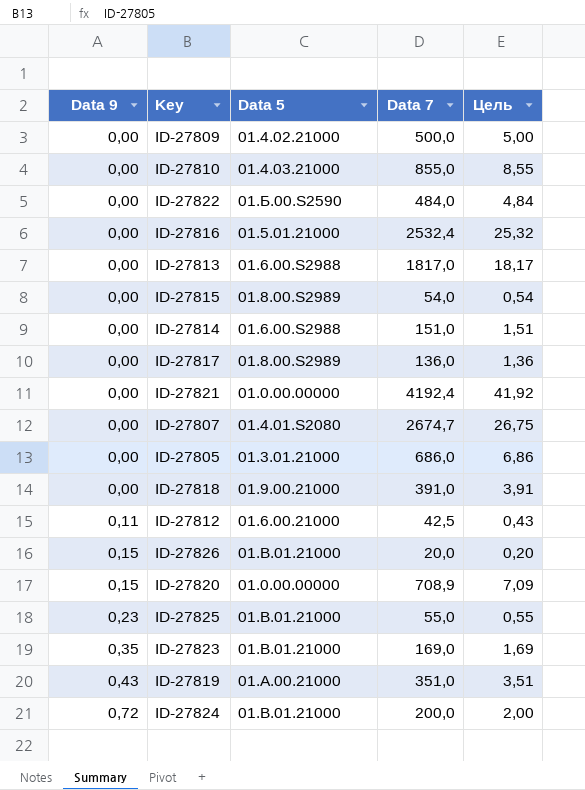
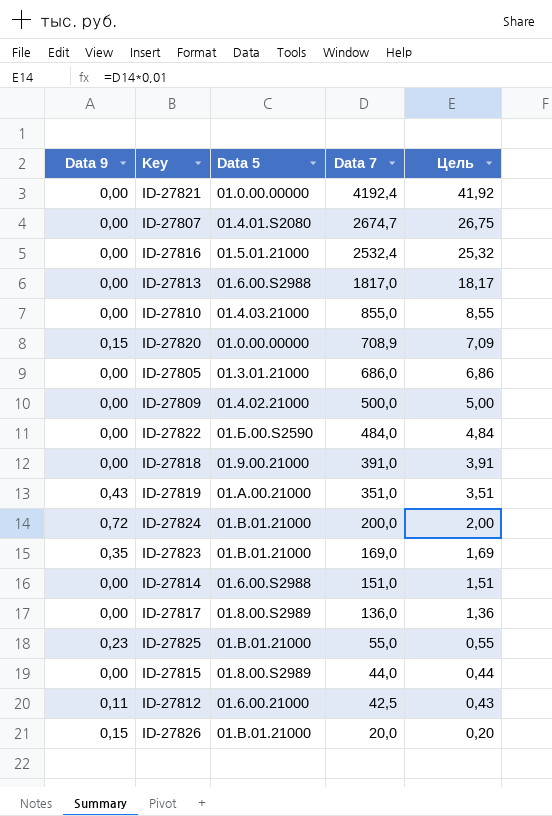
row order: Data 9 ascending -> Data 7 descending
ID-27815 | Data 7: 54,0 -> 44,0
ID-27815 | Цель: 0,54 -> 0,44

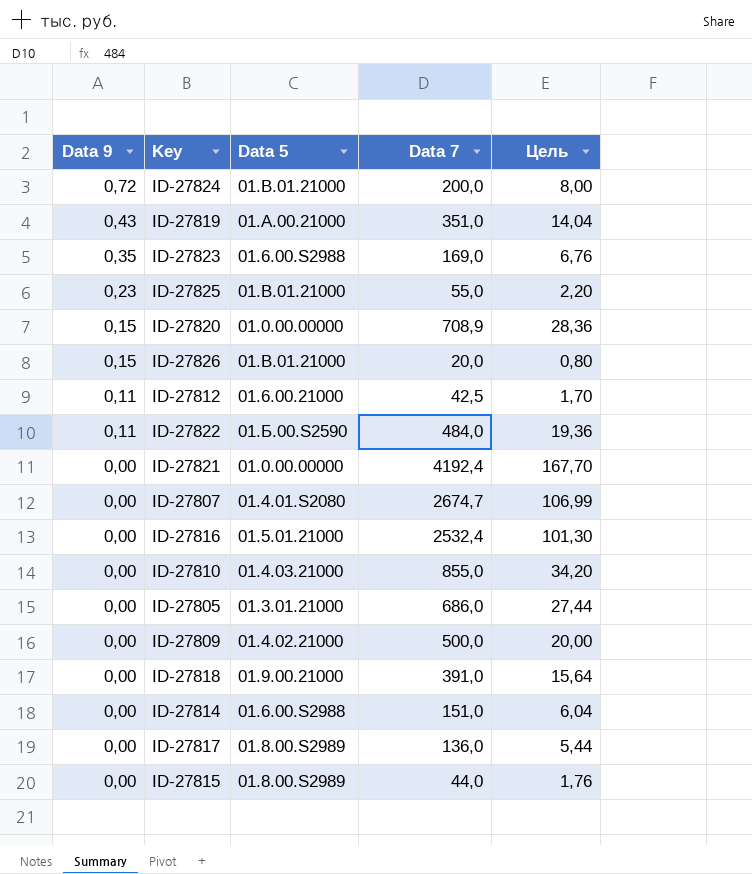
row order: Data 7 descending -> Data 9 descending
column Цель | formula: [Data 7] * 0,01 -> [Data 7] * 0,04
row ID-27813: 0,00 | 01.6.00.S2988 | 1817,0 | 18,17 -> none
ID-27823 | Data 5: 01.В.01.21000 -> 01.6.00.S2988
ID-27822 | Data 9: 0,00 -> 0,11

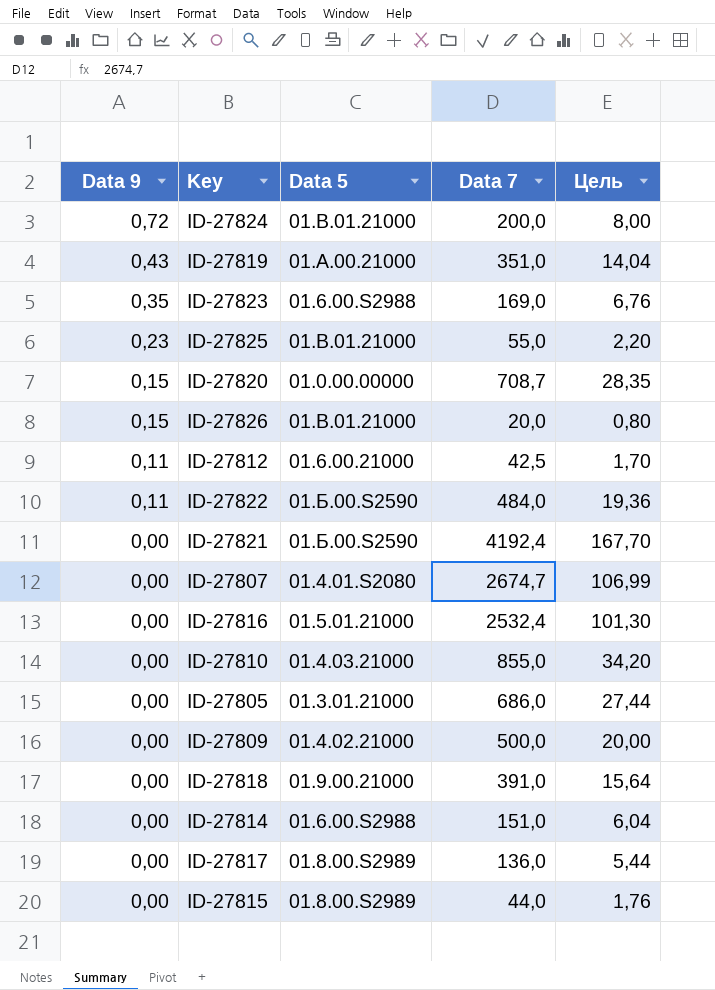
ID-27820 | Data 7: 708,9 -> 708,7
ID-27820 | Цель: 28,36 -> 28,35
ID-27821 | Data 5: 01.0.00.00000 -> 01.Б.00.S2590

